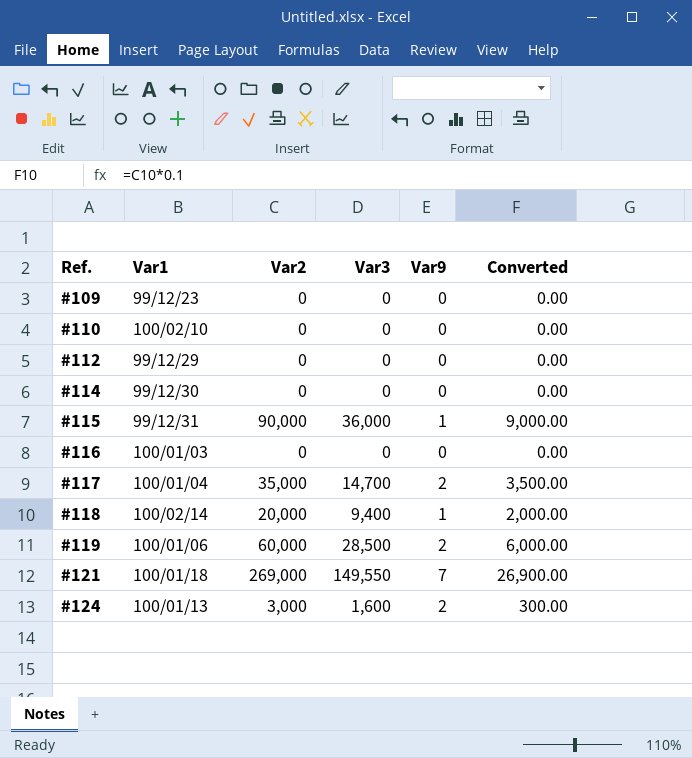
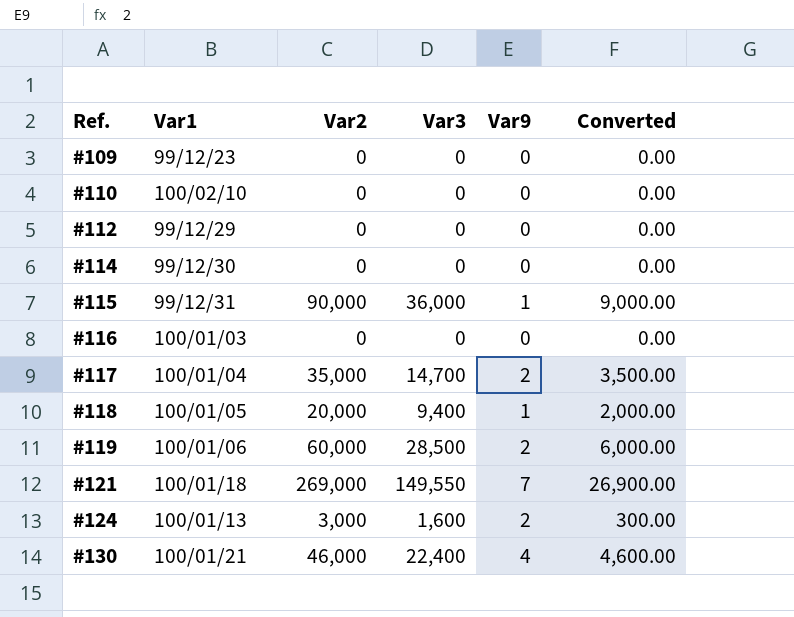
#118 | Var1: 100/02/14 -> 100/01/05
row #130: none -> 100/01/21 | 46,000 | 22,400 | 4 | 4,600.00

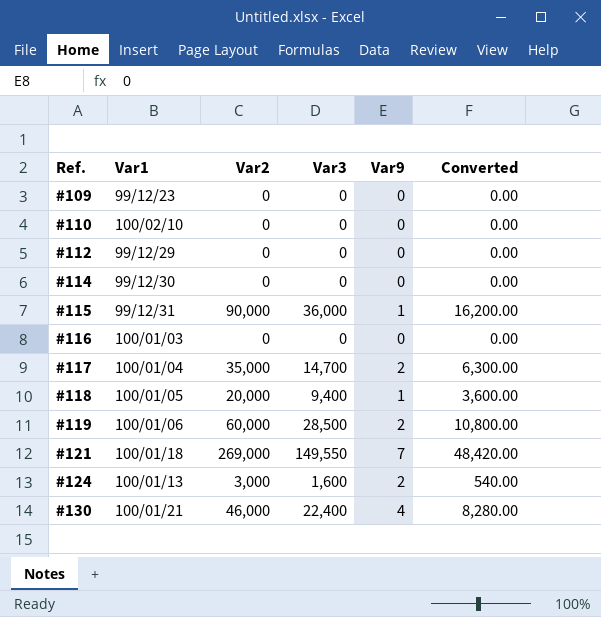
column Converted | formula: [Var2] * 0.1 -> [Var2] * 0.18

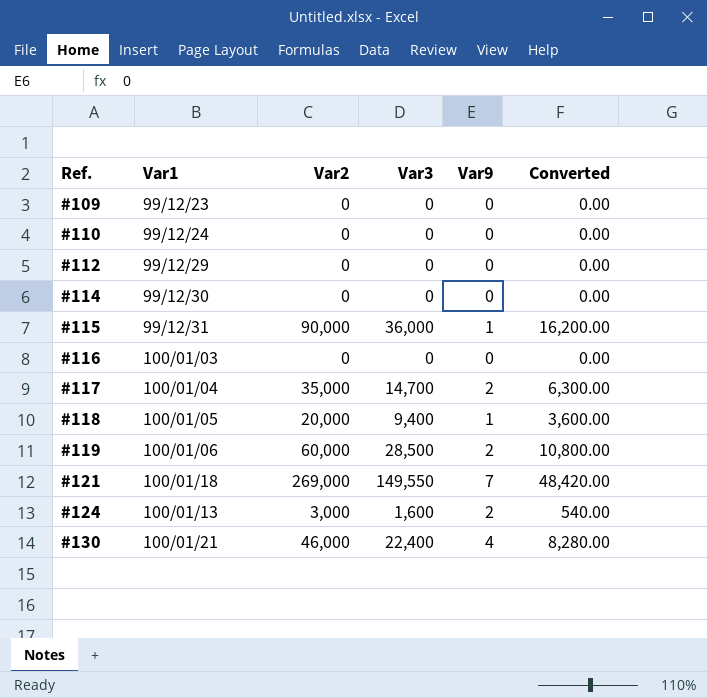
#110 | Var1: 100/02/10 -> 99/12/24

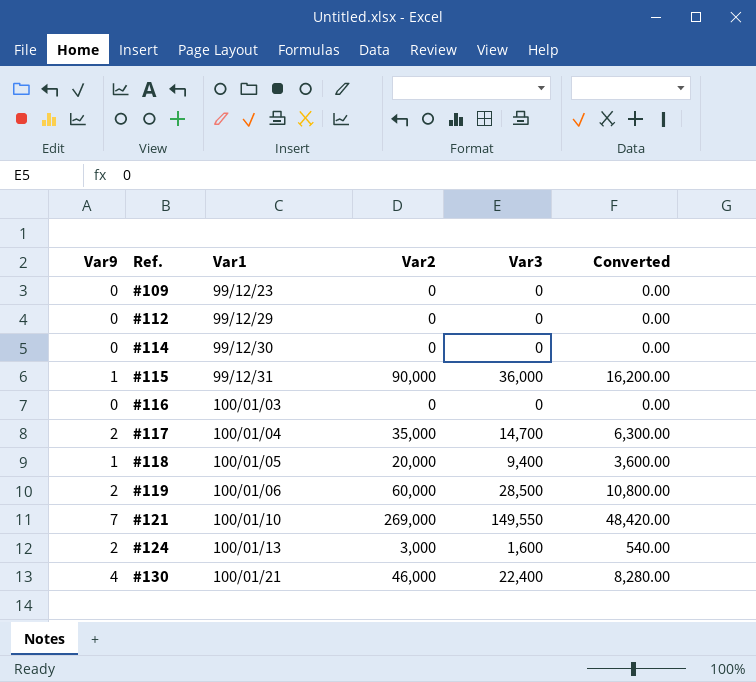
column Var9 | position: 5 -> 1
row #110: 99/12/24 | 0 | 0 | 0 | 0.00 -> none
#121 | Var1: 100/01/18 -> 100/01/10

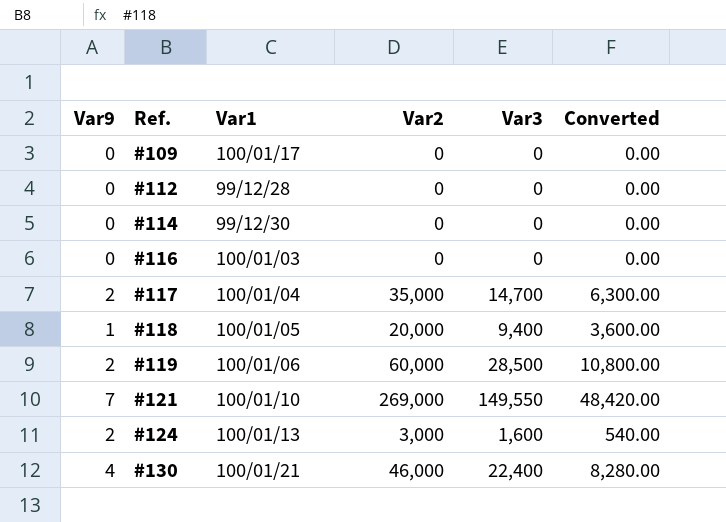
row #115: 1 | 99/12/31 | 90,000 | 36,000 | 16,200.00 -> none
#109 | Var1: 99/12/23 -> 100/01/17
#112 | Var1: 99/12/29 -> 99/12/28

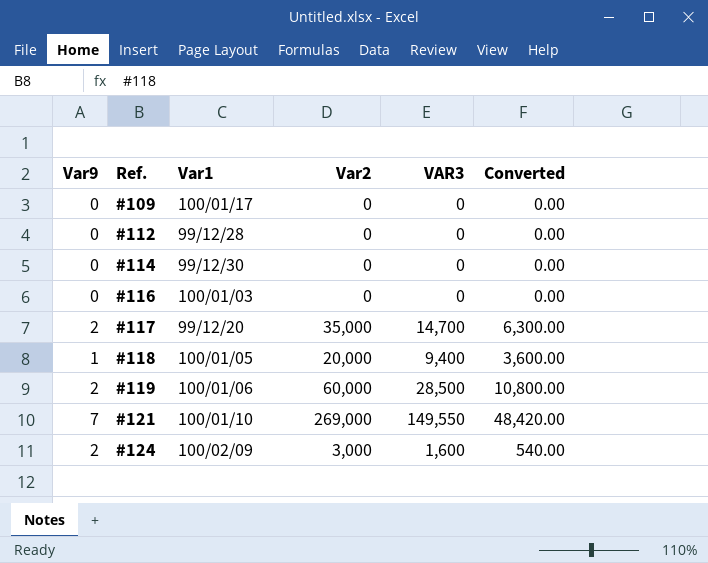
column name: Var3 -> VAR3
row #130: 4 | 100/01/21 | 46,000 | 22,400 | 8,280.00 -> none
#117 | Var1: 100/01/04 -> 99/12/20
#124 | Var1: 100/01/13 -> 100/02/09

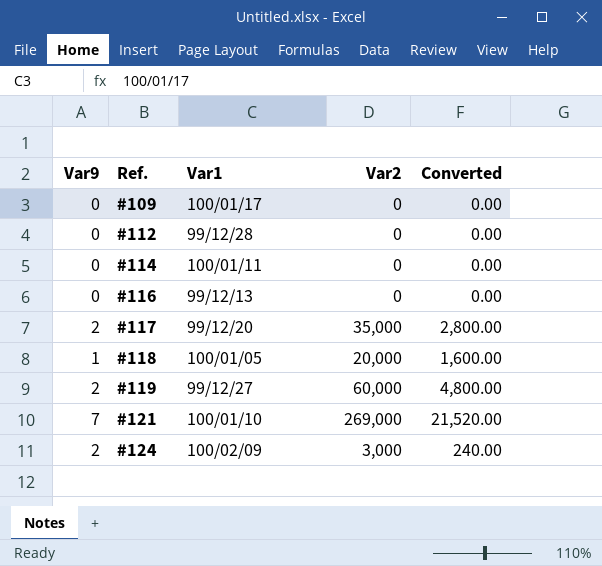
column VAR3 | position: 5 -> none
column Converted | formula: [Var2] * 0.18 -> [Var2] * 0.08
#114 | Var1: 99/12/30 -> 100/01/11
#116 | Var1: 100/01/03 -> 99/12/13
#119 | Var1: 100/01/06 -> 99/12/27

